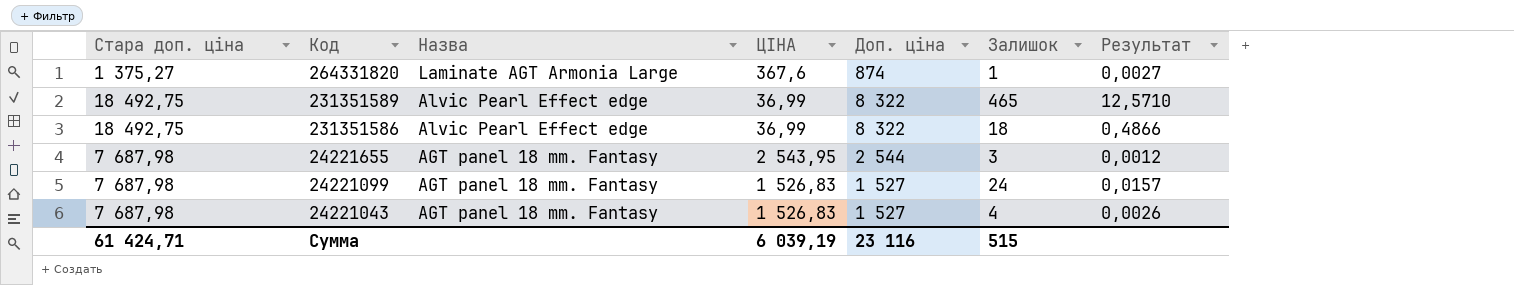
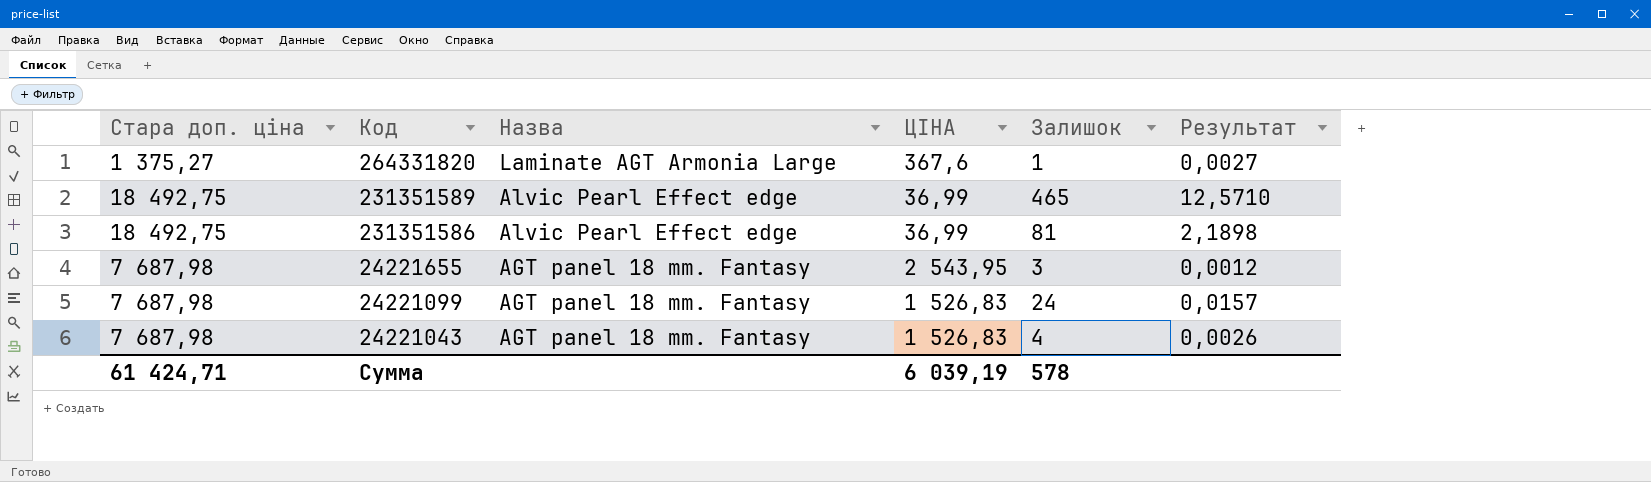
column Доп. ціна | position: 5 -> none
231351586 | Залишок: 18 -> 81
231351586 | Результат: 0,4866 -> 2,1898
Сумма | Залишок: 515 -> 578

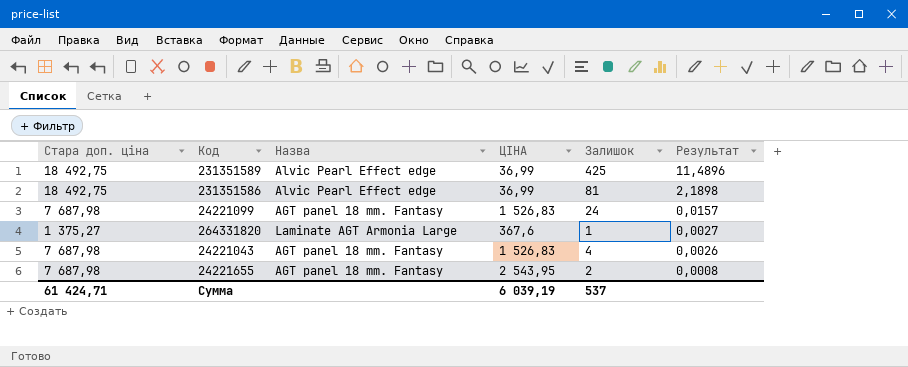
row order: Код descending -> Результат descending
231351589 | Залишок: 465 -> 425
231351589 | Результат: 12,5710 -> 11,4896
24221655 | Залишок: 3 -> 2
24221655 | Результат: 0,0012 -> 0,0008
Сумма | Залишок: 578 -> 537

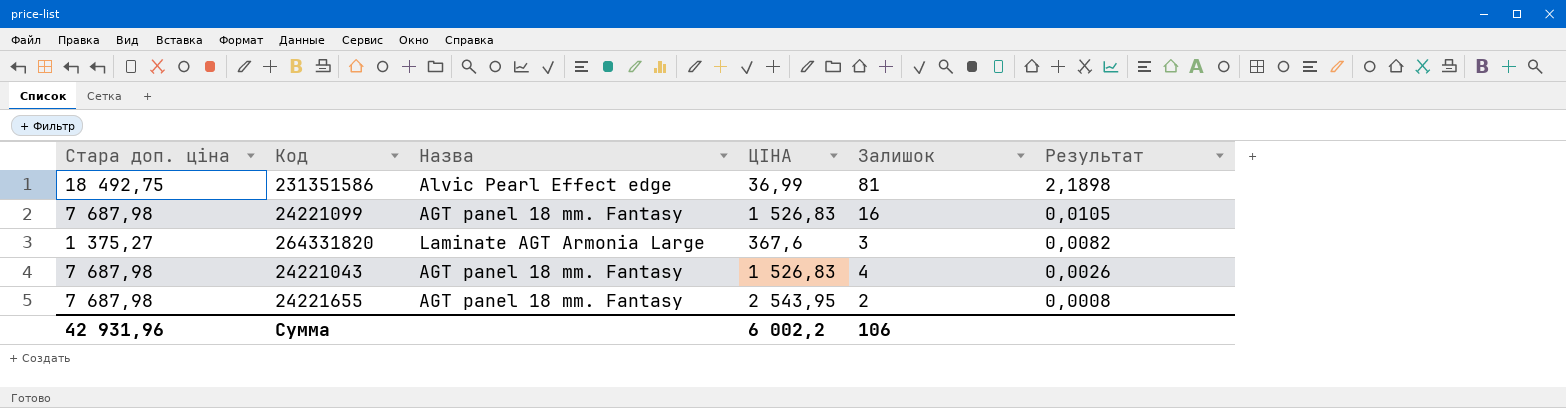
row 231351589: 18 492,75 | Alvic Pearl Effect edge | 36,99 | 425 | 11,4896 -> none
24221099 | Залишок: 24 -> 16
24221099 | Результат: 0,0157 -> 0,0105
264331820 | Залишок: 1 -> 3
264331820 | Результат: 0,0027 -> 0,0082
Сумма | Стара доп. ціна: 61 424,71 -> 42 931,96
Сумма | ЦІНА: 6 039,19 -> 6 002,2
Сумма | Залишок: 537 -> 106

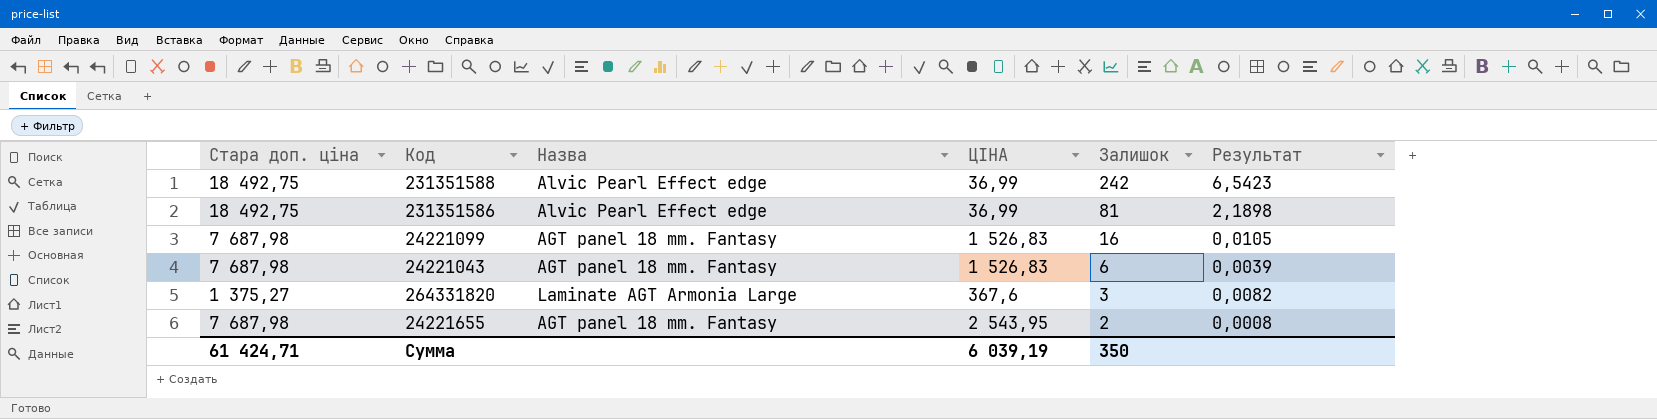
row order: Результат descending -> Залишок descending
row 231351588: none -> 18 492,75 | Alvic Pearl Effect edge | 36,99 | 242 | 6,5423
24221043 | Залишок: 4 -> 6
24221043 | Результат: 0,0026 -> 0,0039
Сумма | Стара доп. ціна: 42 931,96 -> 61 424,71
Сумма | ЦІНА: 6 002,2 -> 6 039,19
Сумма | Залишок: 106 -> 350

